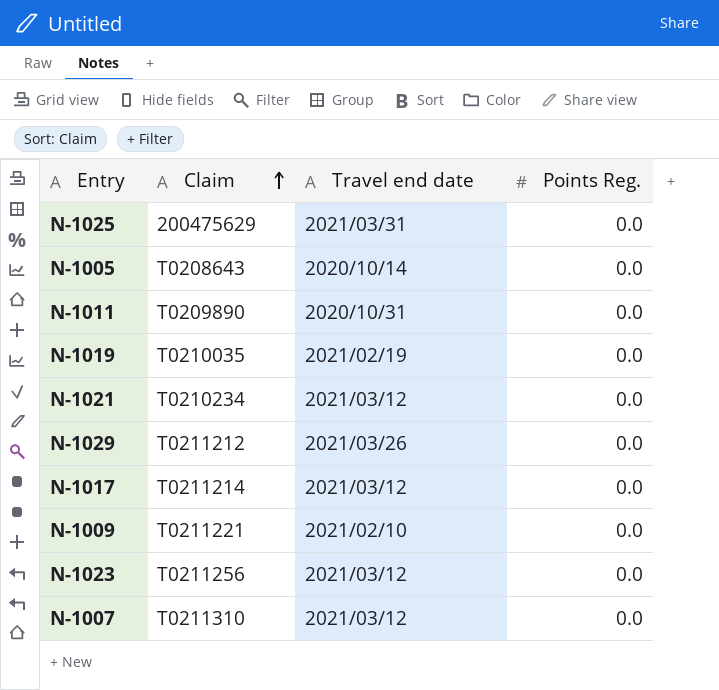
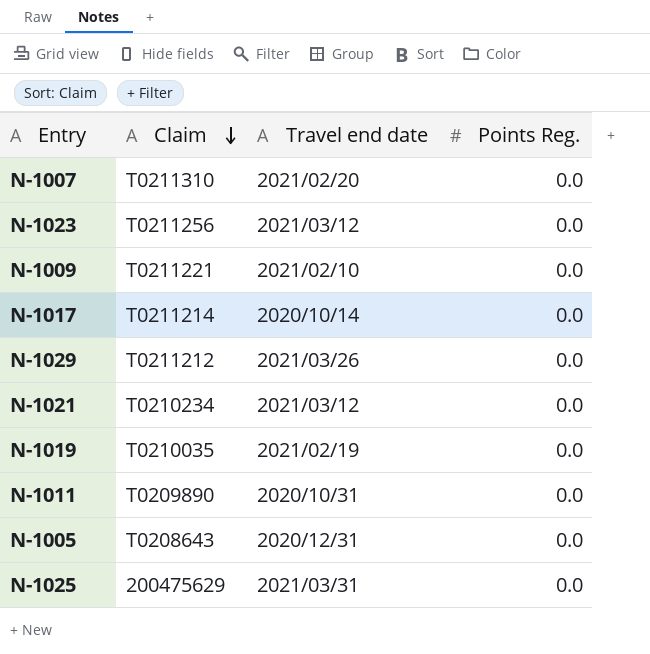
row order: Claim ascending -> Claim descending
N-1007 | Travel end date: 2021/03/12 -> 2021/02/20
N-1017 | Travel end date: 2021/03/12 -> 2020/10/14
N-1005 | Travel end date: 2020/10/14 -> 2020/12/31

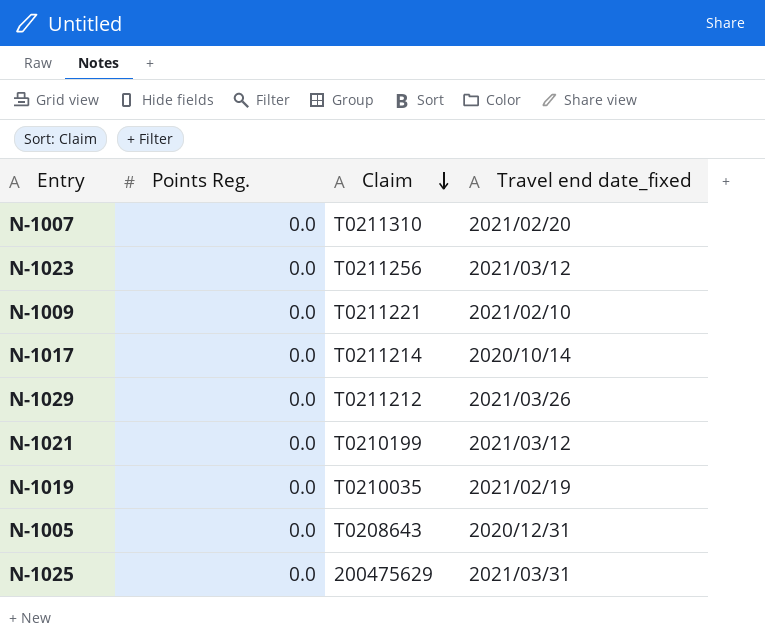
column Points Reg. | position: 4 -> 2
column name: Travel end date -> Travel end date_fixed
row N-1011: T0209890 | 2020/10/31 | 0.0 -> none
N-1021 | Claim: T0210234 -> T0210199

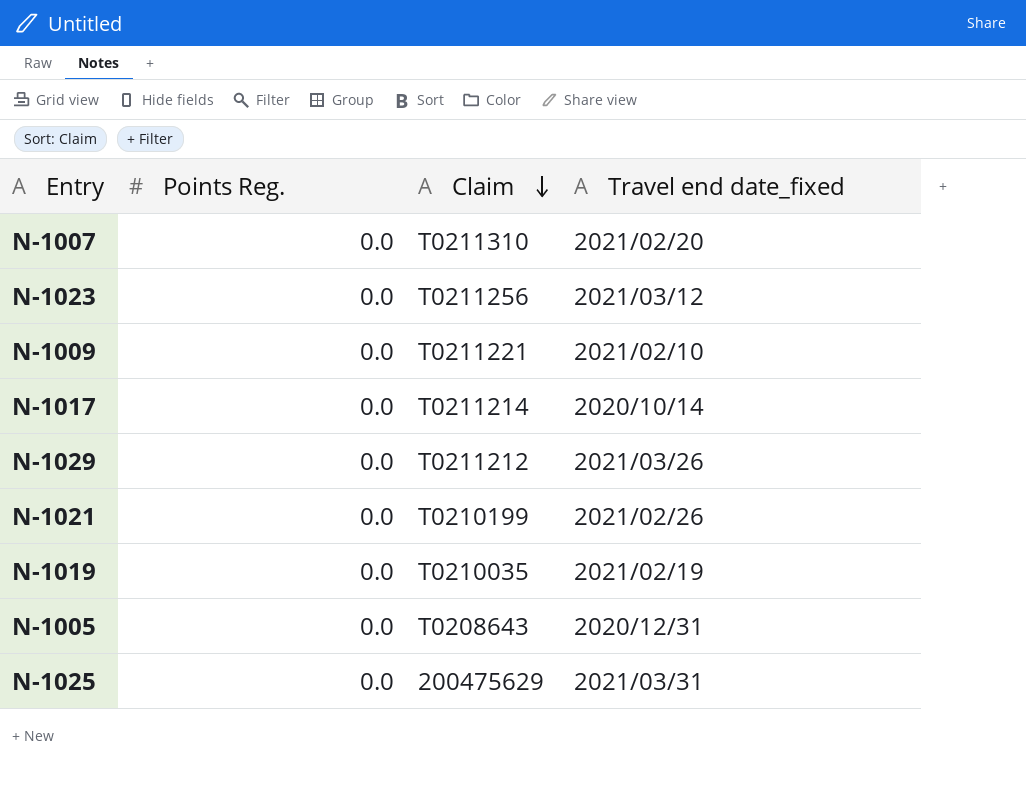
N-1021 | Travel end date_fixed: 2021/03/12 -> 2021/02/26

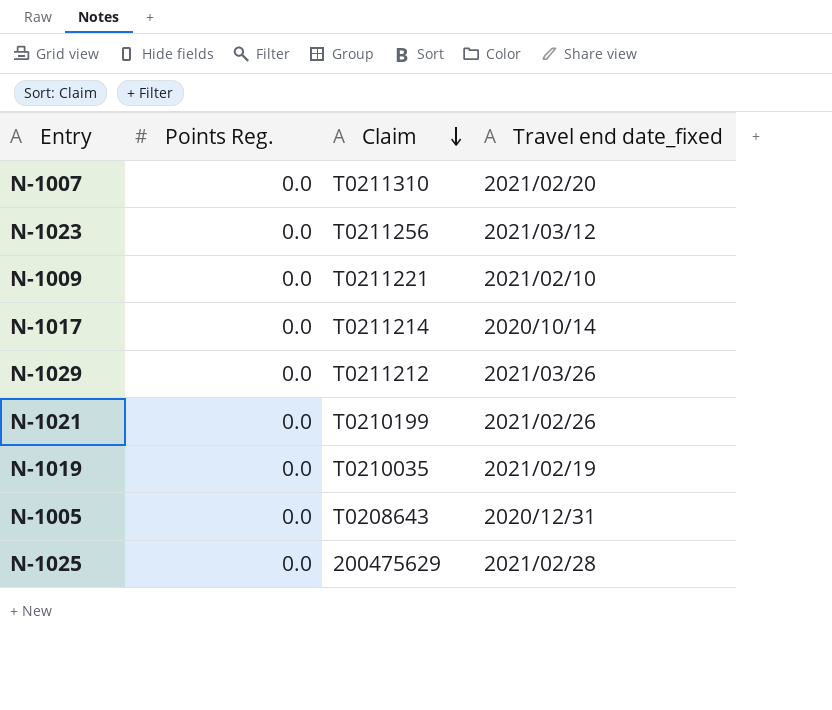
N-1025 | Travel end date_fixed: 2021/03/31 -> 2021/02/28

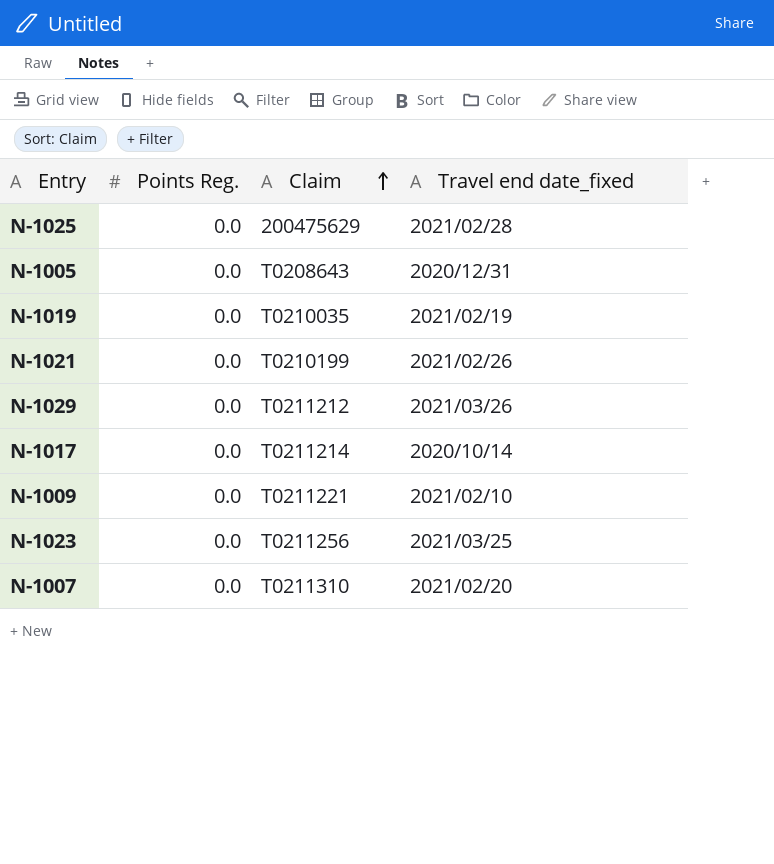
row order: Claim descending -> Claim ascending
N-1023 | Travel end date_fixed: 2021/03/12 -> 2021/03/25

